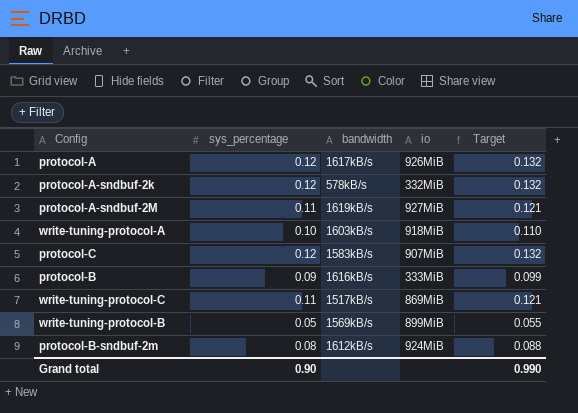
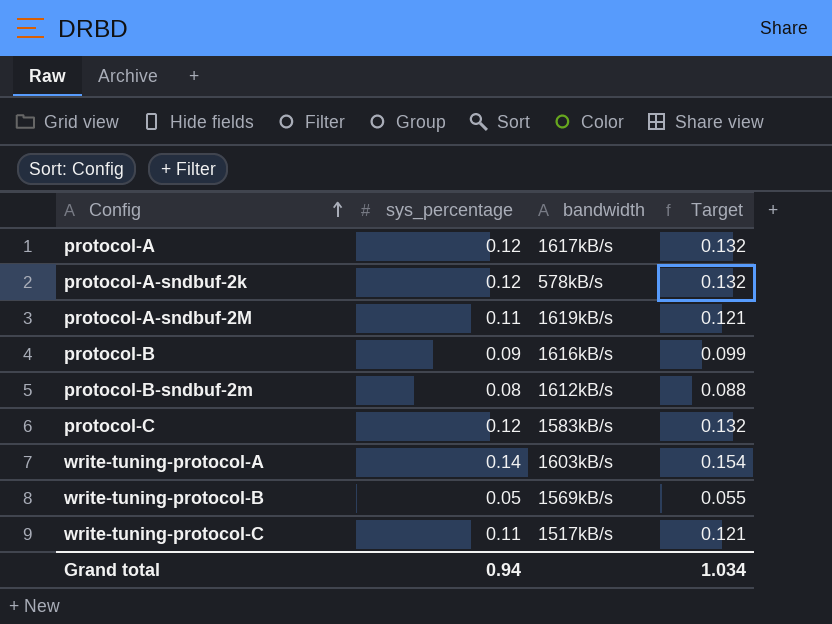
row order: none -> Config ascending
column io | position: 4 -> none
write-tuning-protocol-A | sys_percentage: 0.10 -> 0.14
write-tuning-protocol-A | Target: 0.110 -> 0.154
Grand total | sys_percentage: 0.90 -> 0.94
Grand total | Target: 0.990 -> 1.034

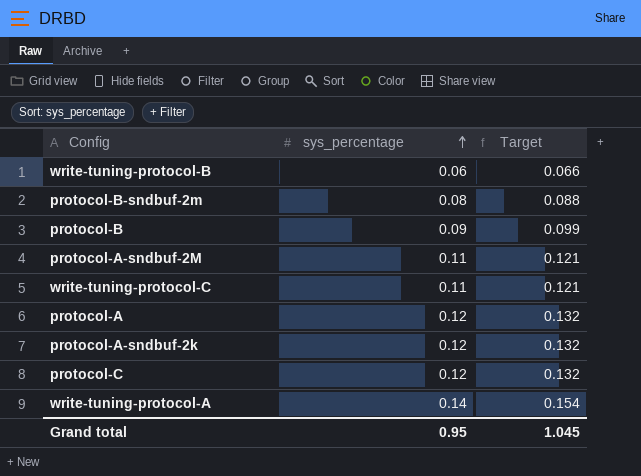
row order: Config ascending -> sys_percentage ascending
column bandwidth | position: 3 -> none
write-tuning-protocol-B | sys_percentage: 0.05 -> 0.06
write-tuning-protocol-B | Target: 0.055 -> 0.066
Grand total | sys_percentage: 0.94 -> 0.95
Grand total | Target: 1.034 -> 1.045

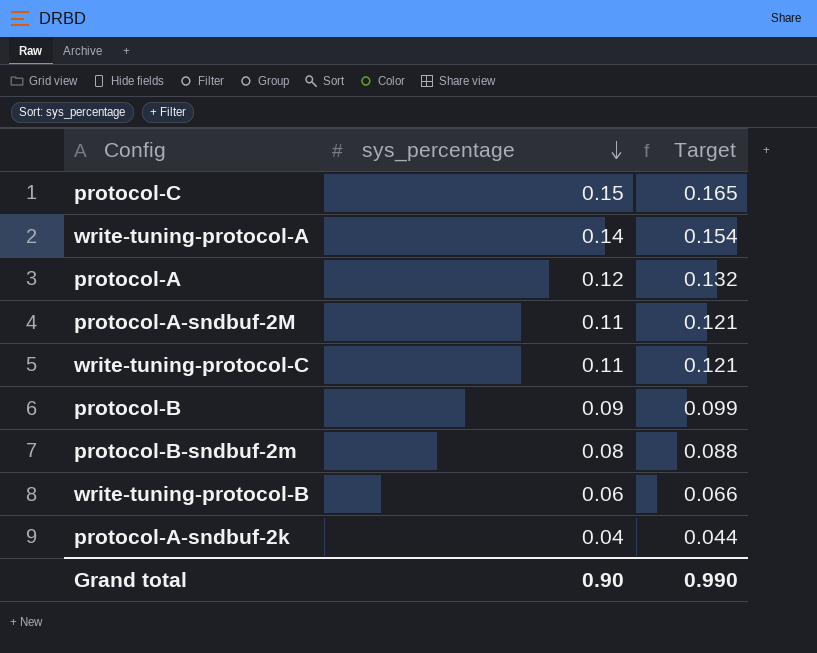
row order: sys_percentage ascending -> sys_percentage descending
protocol-C | sys_percentage: 0.12 -> 0.15
protocol-C | Target: 0.132 -> 0.165
protocol-A-sndbuf-2k | sys_percentage: 0.12 -> 0.04
protocol-A-sndbuf-2k | Target: 0.132 -> 0.044
Grand total | sys_percentage: 0.95 -> 0.90
Grand total | Target: 1.045 -> 0.990

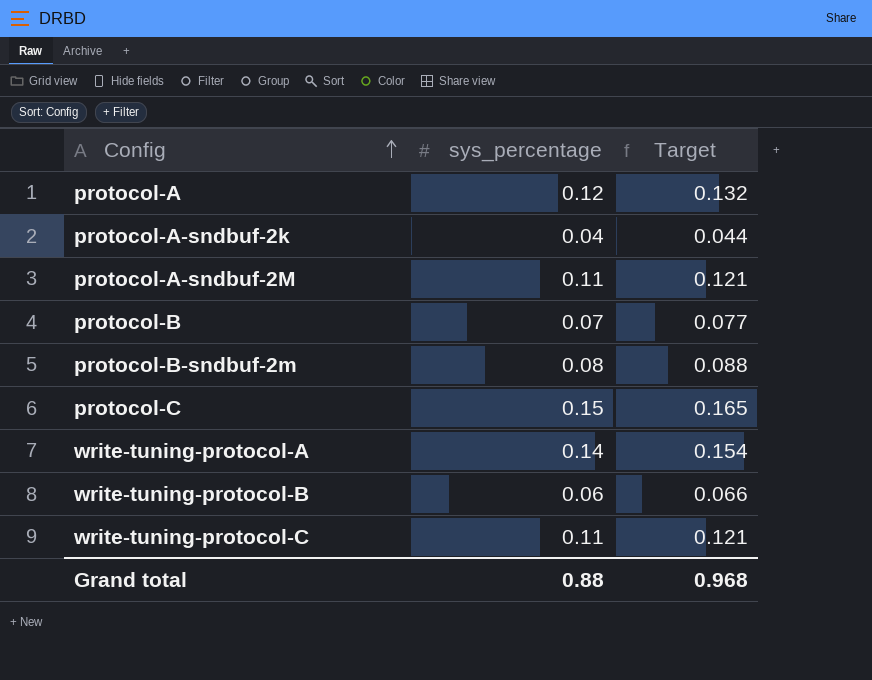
row order: sys_percentage descending -> Config ascending
protocol-B | sys_percentage: 0.09 -> 0.07
protocol-B | Target: 0.099 -> 0.077
Grand total | sys_percentage: 0.90 -> 0.88
Grand total | Target: 0.990 -> 0.968

